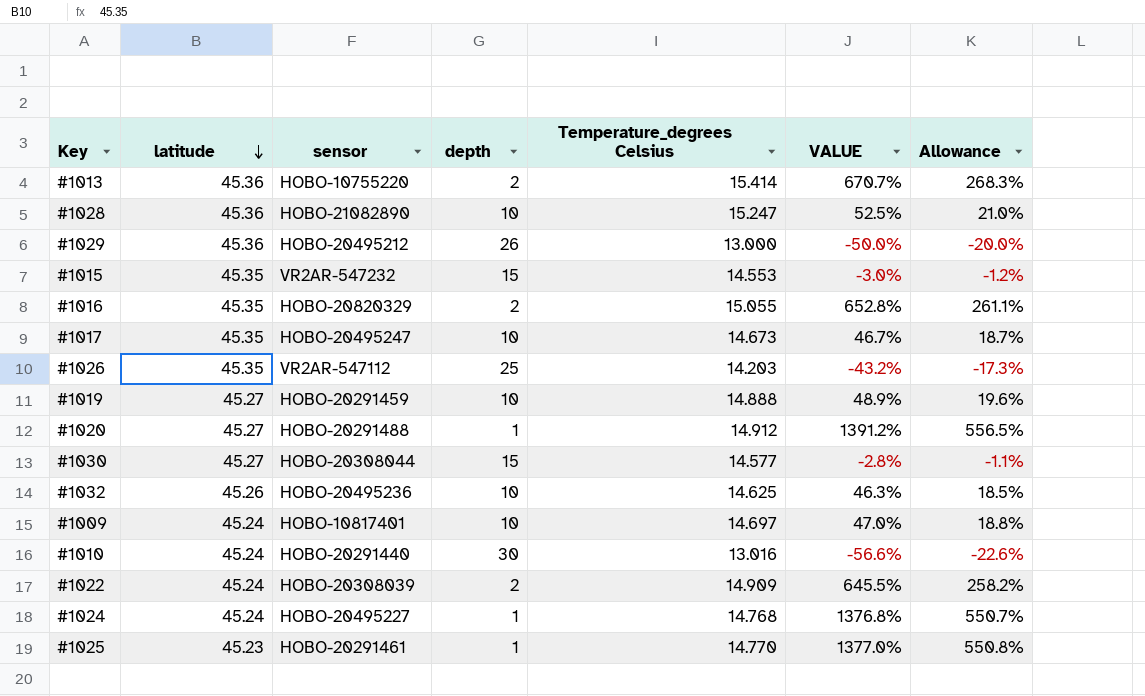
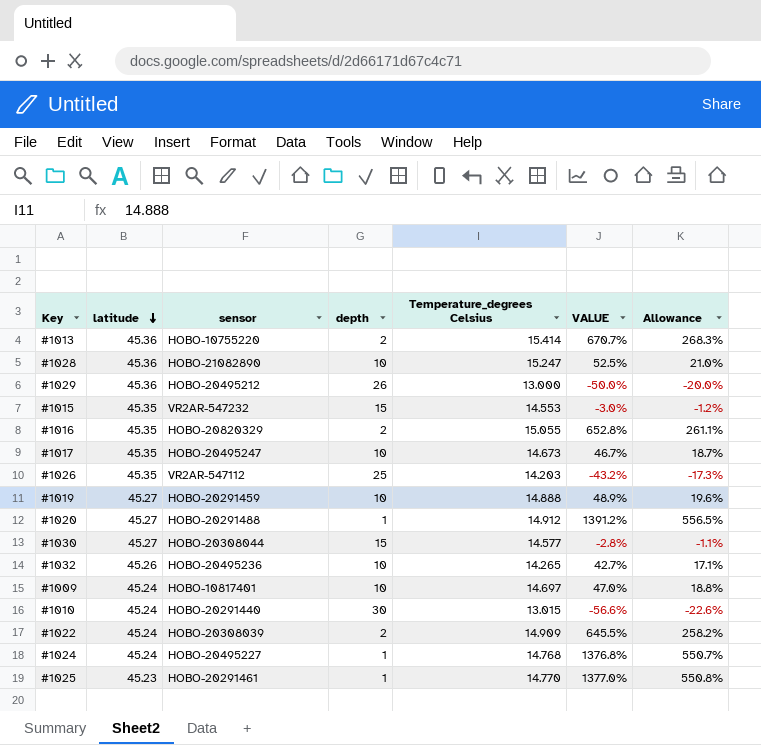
#1032 | Temperature_degrees Celsius: 14.625 -> 14.265
#1032 | VALUE: 46.3% -> 42.7%
#1032 | Allowance: 18.5% -> 17.1%
#1010 | Temperature_degrees Celsius: 13.016 -> 13.015

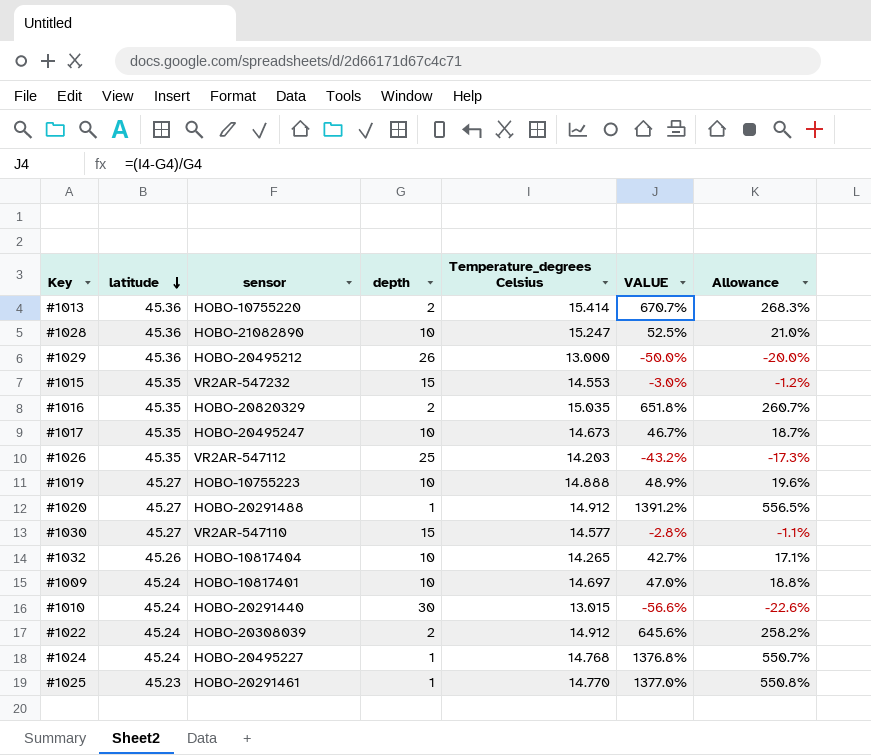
#1016 | Temperature_degrees Celsius: 15.055 -> 15.035
#1016 | VALUE: 652.8% -> 651.8%
#1016 | Allowance: 261.1% -> 260.7%
#1019 | sensor: HOBO-20291459 -> HOBO-10755223
#1030 | sensor: HOBO-20308044 -> VR2AR-547110
#1032 | sensor: HOBO-20495236 -> HOBO-10817404
#1022 | Temperature_degrees Celsius: 14.909 -> 14.912
#1022 | VALUE: 645.5% -> 645.6%

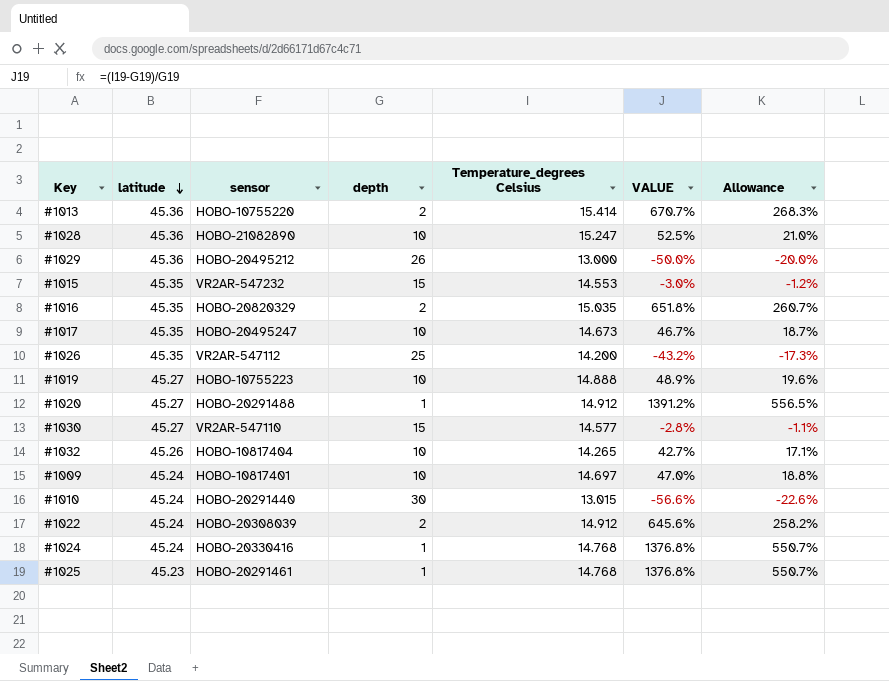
#1026 | Temperature_degrees Celsius: 14.203 -> 14.200
#1024 | sensor: HOBO-20495227 -> HOBO-20330416
#1025 | Temperature_degrees Celsius: 14.770 -> 14.768
#1025 | VALUE: 1377.0% -> 1376.8%
#1025 | Allowance: 550.8% -> 550.7%

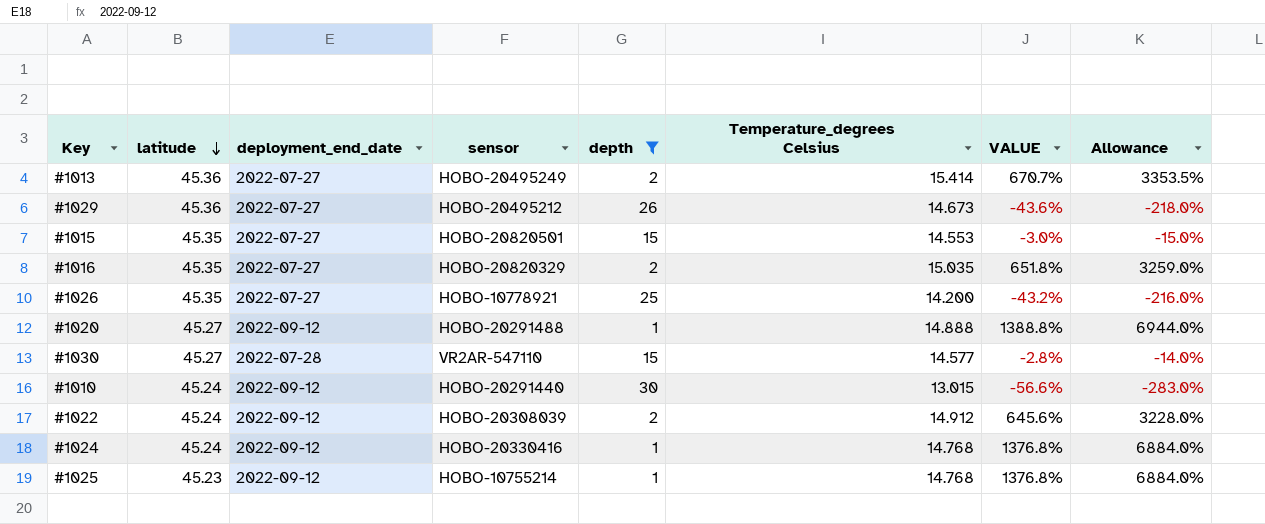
filter: none -> depth != 10
column deployment_end_date | position: none -> 3
column Allowance | formula: [VALUE] * 0.4 -> [VALUE] * 5
#1013 | sensor: HOBO-10755220 -> HOBO-20495249
#1029 | Temperature_degrees Celsius: 13.000 -> 14.673
#1029 | VALUE: -50.0% -> -43.6%
#1015 | sensor: VR2AR-547232 -> HOBO-20820501
#1026 | sensor: VR2AR-547112 -> HOBO-10778921
#1020 | Temperature_degrees Celsius: 14.912 -> 14.888
#1020 | VALUE: 1391.2% -> 1388.8%
#1025 | sensor: HOBO-20291461 -> HOBO-10755214

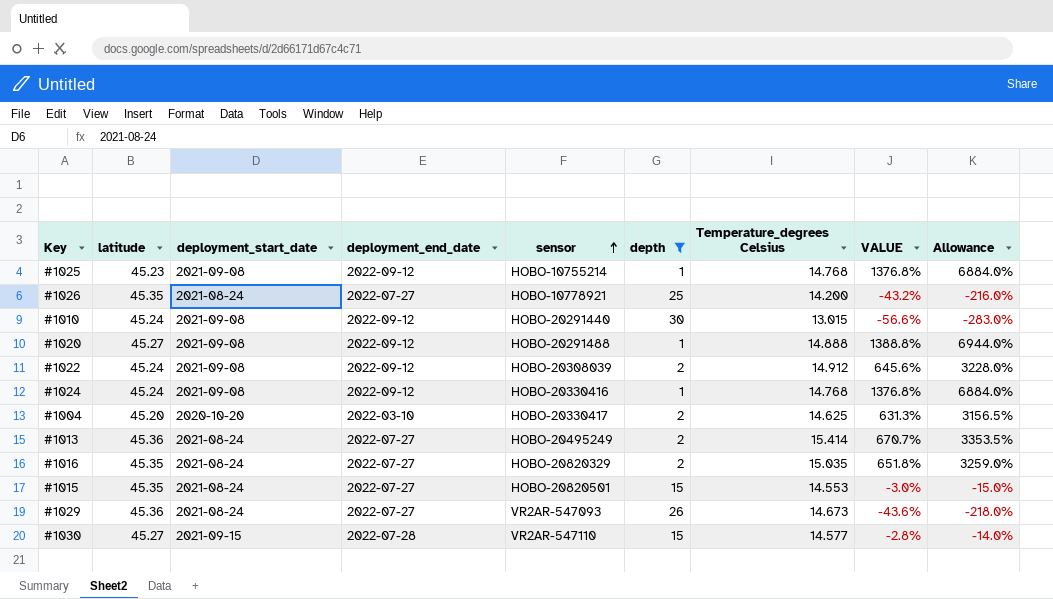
row order: latitude descending -> sensor ascending
column deployment_start_date | position: none -> 3
row #1004: none -> 45.20 | 2020-10-20 | 2022-03-10 | HOBO-20330417 | 2 | 14.625 | 631.3% | 3156.5%
#1029 | sensor: HOBO-20495212 -> VR2AR-547093

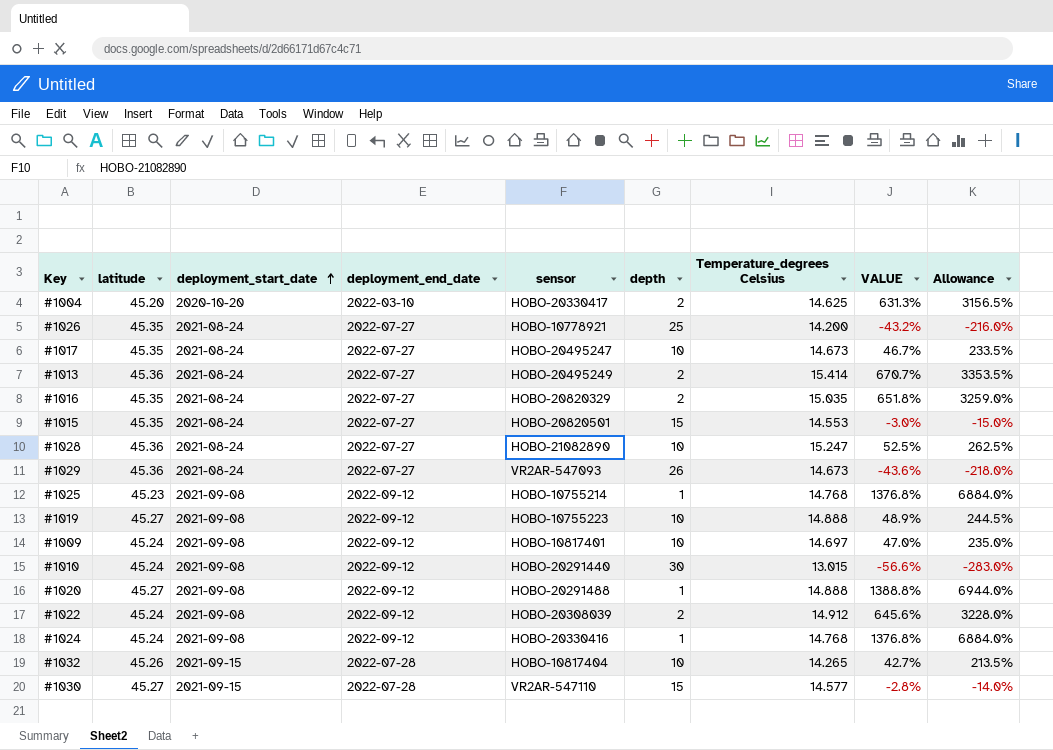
filter: depth != 10 -> none
row order: sensor ascending -> deployment_start_date ascending

